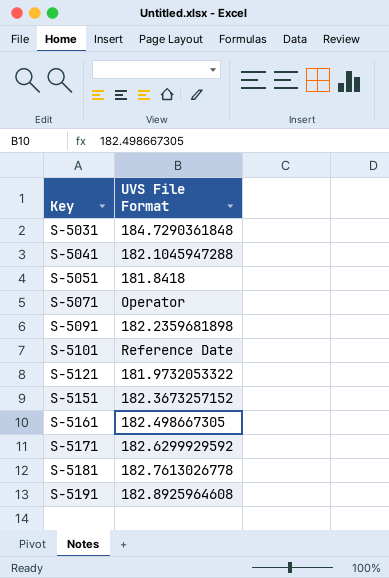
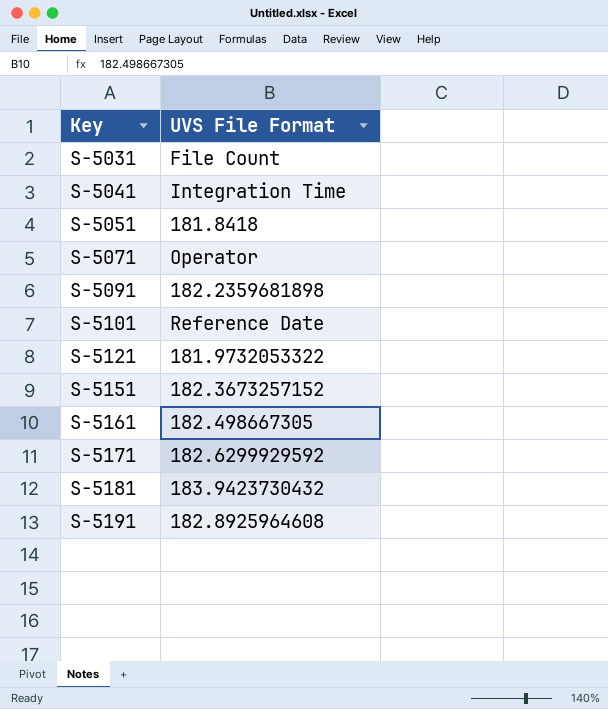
S-5031 | UVS File Format: 184.7290361848 -> File Count
S-5041 | UVS File Format: 182.1045947288 -> Integration Time
S-5181 | UVS File Format: 182.7613026778 -> 183.9423730432

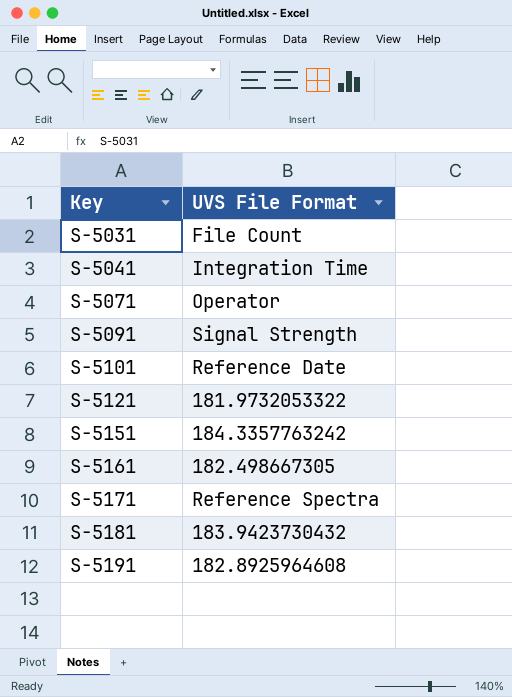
row S-5051: 181.8418 -> none
S-5091 | UVS File Format: 182.2359681898 -> Signal Strength
S-5151 | UVS File Format: 182.3673257152 -> 184.3357763242
S-5171 | UVS File Format: 182.6299929592 -> Reference Spectra

